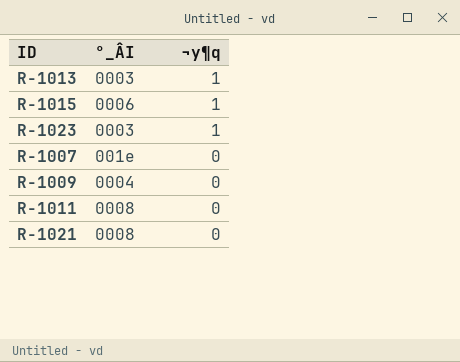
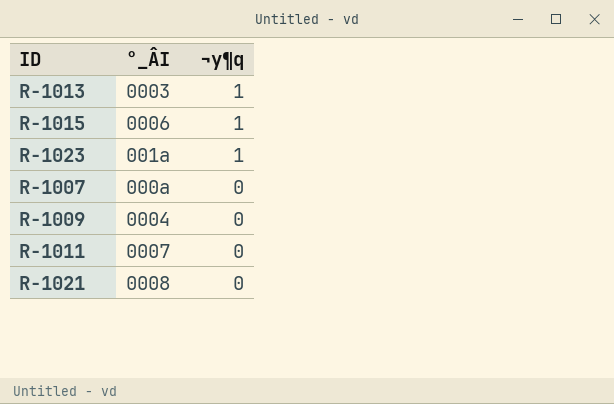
R-1023 | °_ÂI: 0003 -> 001a
R-1007 | °_ÂI: 001e -> 000a
R-1011 | °_ÂI: 0008 -> 0007

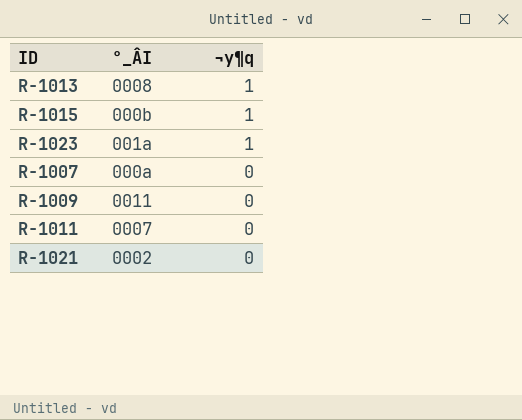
R-1013 | °_ÂI: 0003 -> 0008
R-1015 | °_ÂI: 0006 -> 000b
R-1009 | °_ÂI: 0004 -> 0011
R-1021 | °_ÂI: 0008 -> 0002

